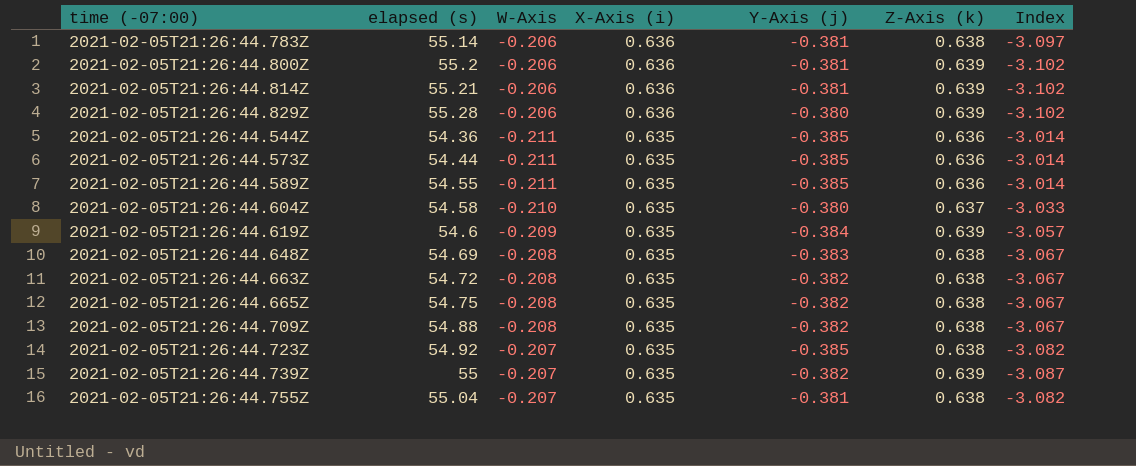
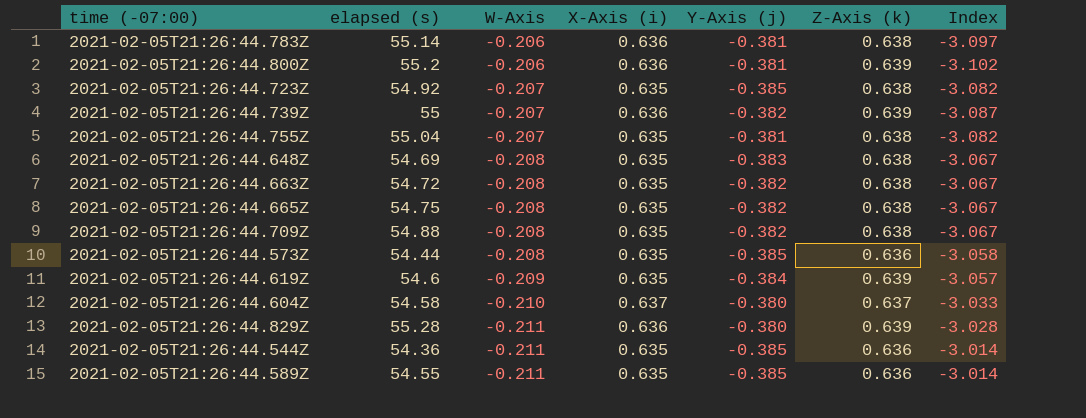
row order: X-Axis (i) descending -> W-Axis descending
row 2021-02-05T21:26:44.814Z: 55.21 | -0.206 | 0.636 | -0.381 | 0.639 | -3.102 -> none
2021-02-05T21:26:44.739Z | X-Axis (i): 0.635 -> 0.636
2021-02-05T21:26:44.573Z | W-Axis: -0.211 -> -0.208
2021-02-05T21:26:44.573Z | Index: -3.014 -> -3.058
2021-02-05T21:26:44.604Z | X-Axis (i): 0.635 -> 0.637
2021-02-05T21:26:44.829Z | W-Axis: -0.206 -> -0.211
2021-02-05T21:26:44.829Z | Index: -3.102 -> -3.028

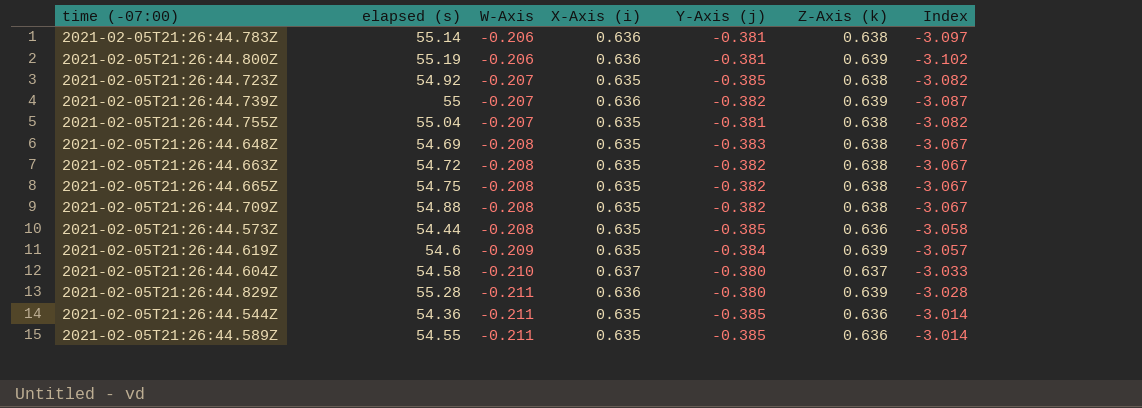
2021-02-05T21:26:44.800Z | elapsed (s): 55.2 -> 55.19

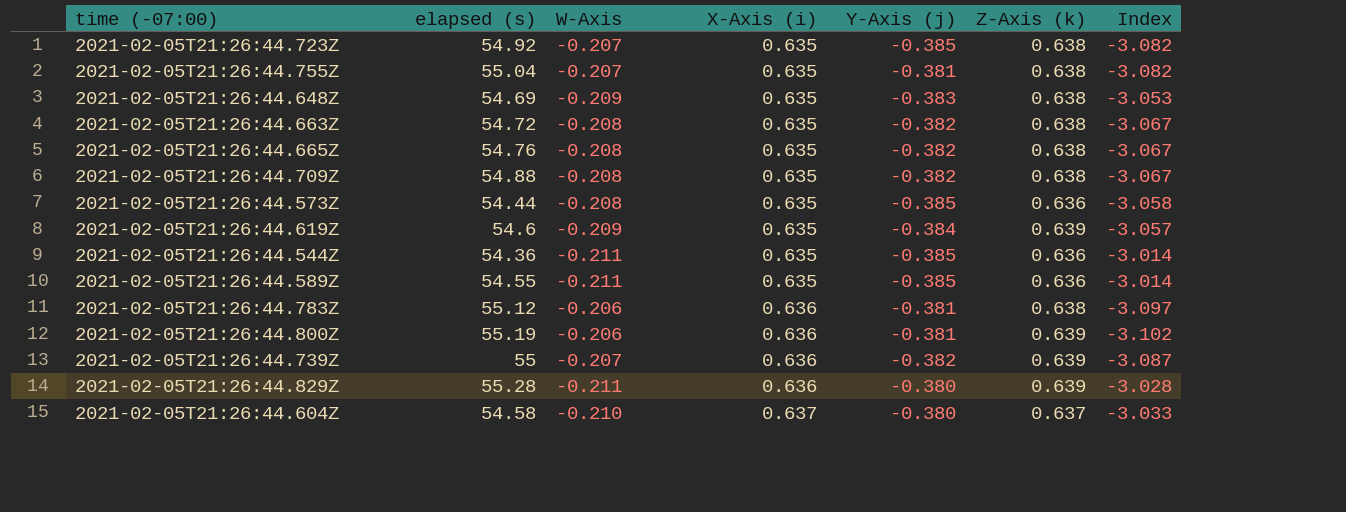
row order: W-Axis descending -> X-Axis (i) ascending
2021-02-05T21:26:44.648Z | W-Axis: -0.208 -> -0.209
2021-02-05T21:26:44.648Z | Index: -3.067 -> -3.053
2021-02-05T21:26:44.665Z | elapsed (s): 54.75 -> 54.76
2021-02-05T21:26:44.783Z | elapsed (s): 55.14 -> 55.12

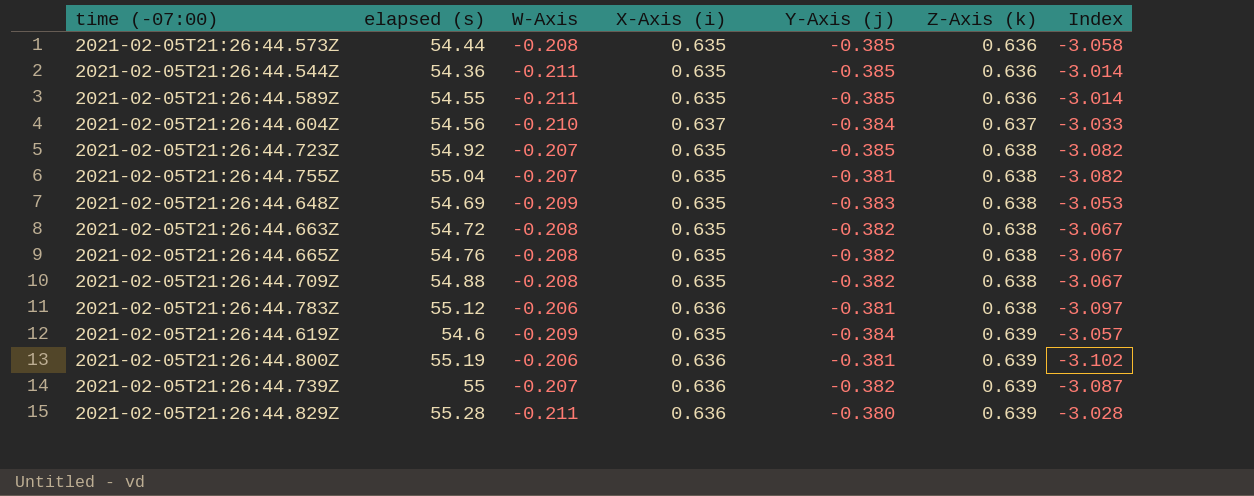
row order: X-Axis (i) ascending -> Z-Axis (k) ascending
2021-02-05T21:26:44.604Z | elapsed (s): 54.58 -> 54.56
2021-02-05T21:26:44.604Z | Y-Axis (j): -0.380 -> -0.384

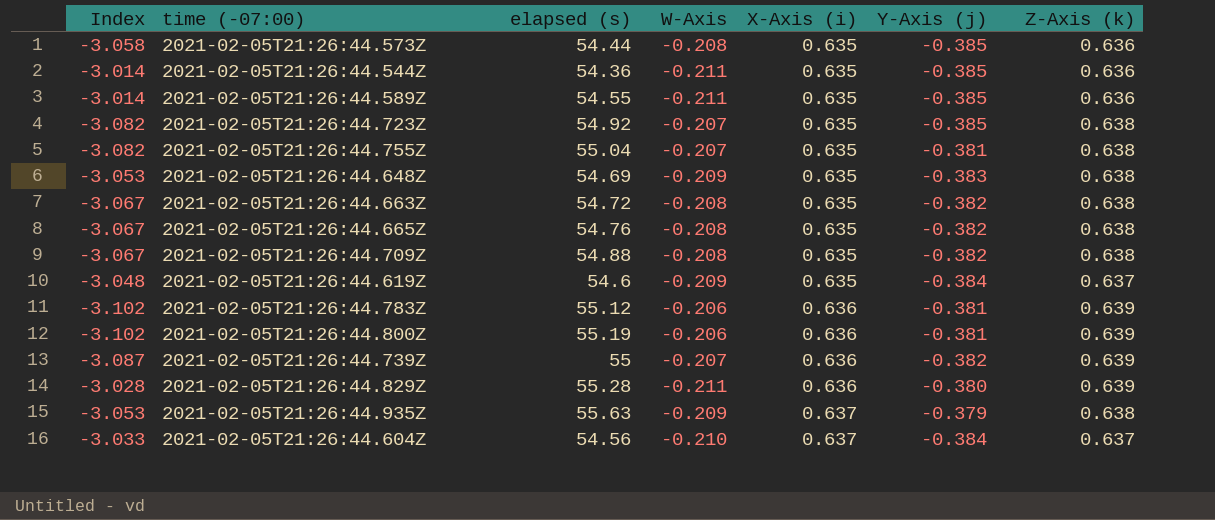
row order: Z-Axis (k) ascending -> X-Axis (i) ascending
column Index | position: 7 -> 1
2021-02-05T21:26:44.619Z | Index: -3.057 -> -3.048
2021-02-05T21:26:44.619Z | Z-Axis (k): 0.639 -> 0.637
2021-02-05T21:26:44.783Z | Index: -3.097 -> -3.102
2021-02-05T21:26:44.783Z | Z-Axis (k): 0.638 -> 0.639
row 2021-02-05T21:26:44.935Z: none -> -3.053 | 55.63 | -0.209 | 0.637 | -0.379 | 0.638

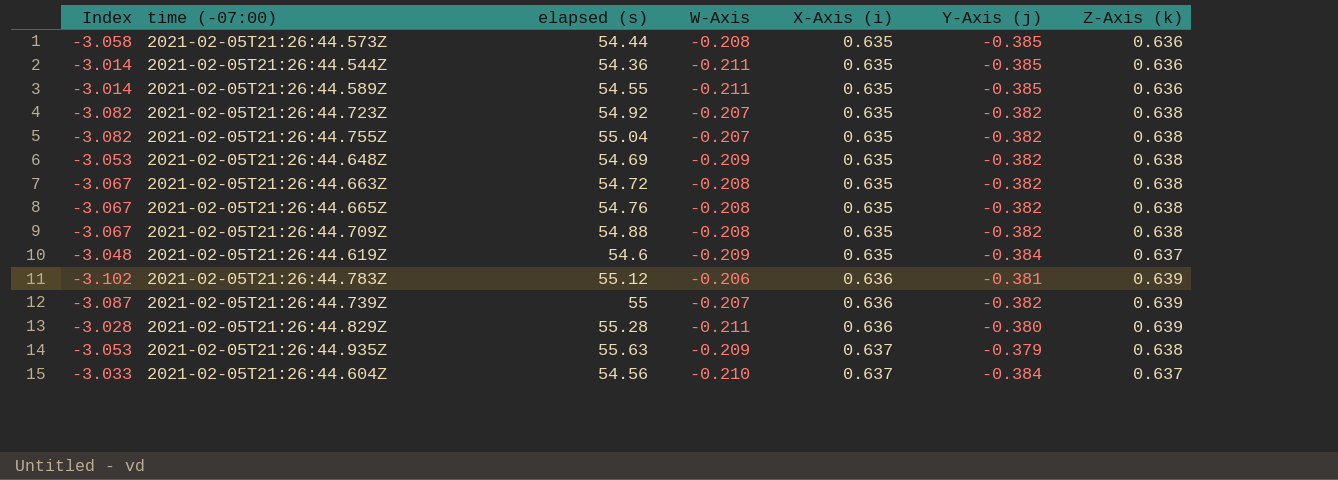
row 2021-02-05T21:26:44.800Z: -3.102 | 55.19 | -0.206 | 0.636 | -0.381 | 0.639 -> none
2021-02-05T21:26:44.723Z | Y-Axis (j): -0.385 -> -0.382
2021-02-05T21:26:44.755Z | Y-Axis (j): -0.381 -> -0.382
2021-02-05T21:26:44.648Z | Y-Axis (j): -0.383 -> -0.382

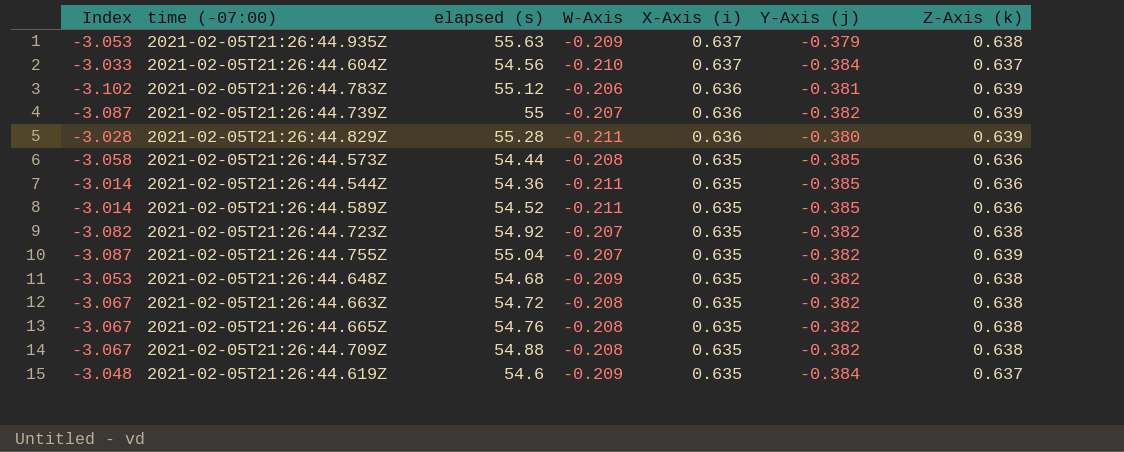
row order: X-Axis (i) ascending -> X-Axis (i) descending
2021-02-05T21:26:44.589Z | elapsed (s): 54.55 -> 54.52
2021-02-05T21:26:44.755Z | Index: -3.082 -> -3.087
2021-02-05T21:26:44.755Z | Z-Axis (k): 0.638 -> 0.639
2021-02-05T21:26:44.648Z | elapsed (s): 54.69 -> 54.68

